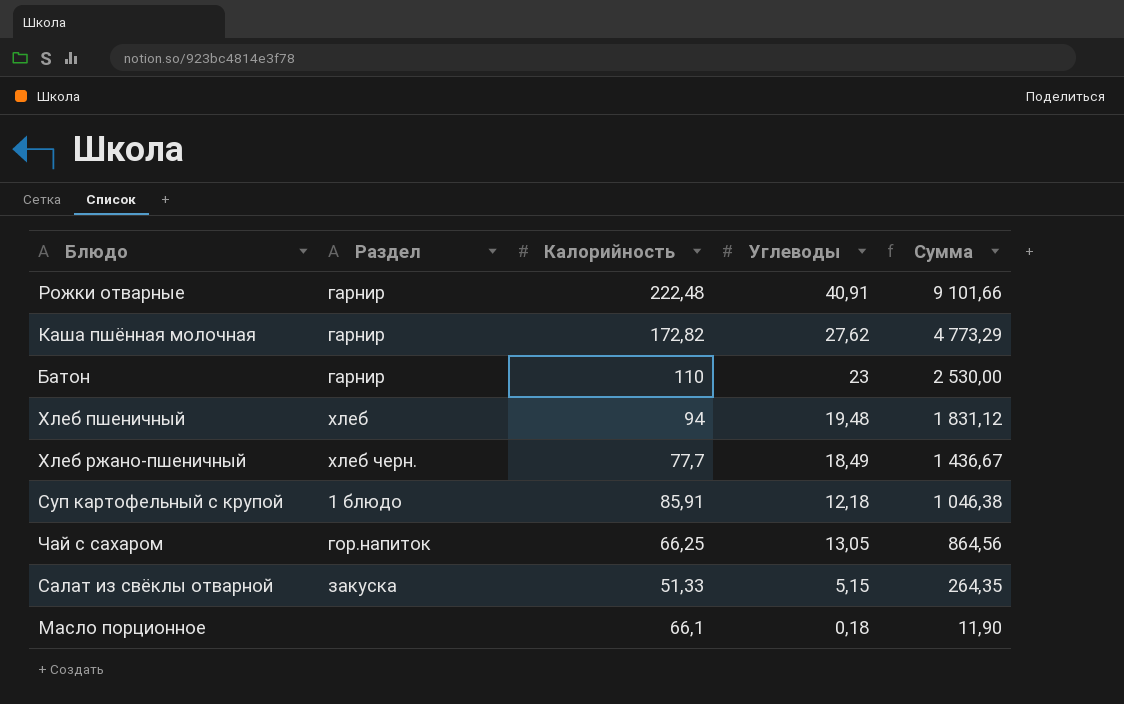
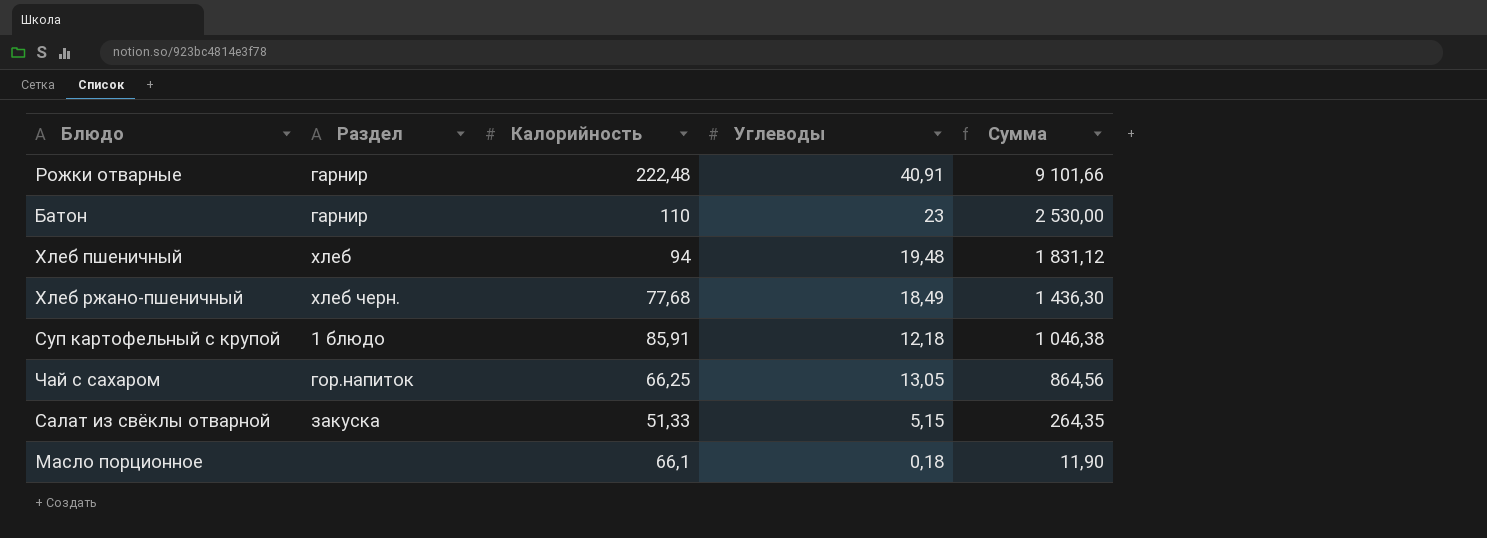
row Каша пшённая молочная: гарнир | 172,82 | 27,62 | 4 773,29 -> none
Хлеб ржано-пшеничный | Калорийность: 77,7 -> 77,68
Хлеб ржано-пшеничный | Сумма: 1 436,67 -> 1 436,30

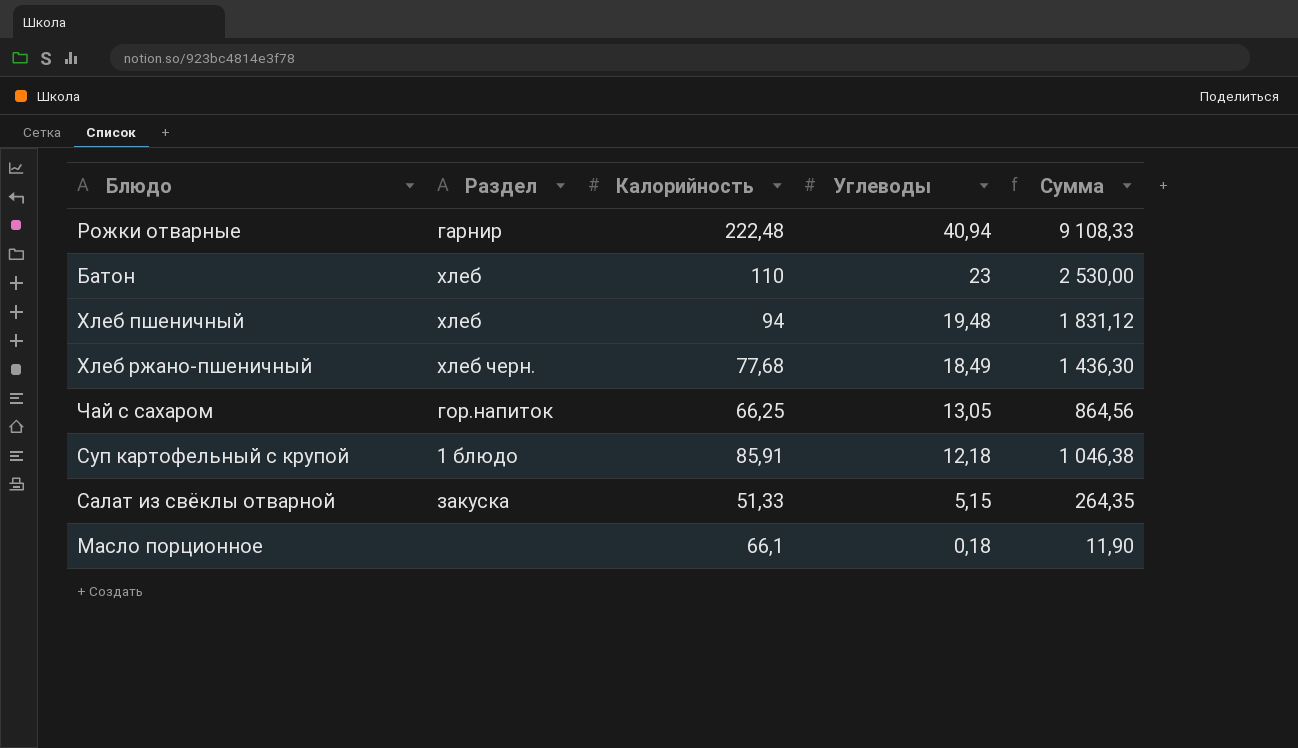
row order: Сумма descending -> Углеводы descending
Рожки отварные | Углеводы: 40,91 -> 40,94
Рожки отварные | Сумма: 9 101,66 -> 9 108,33
Батон | Раздел: гарнир -> хлеб

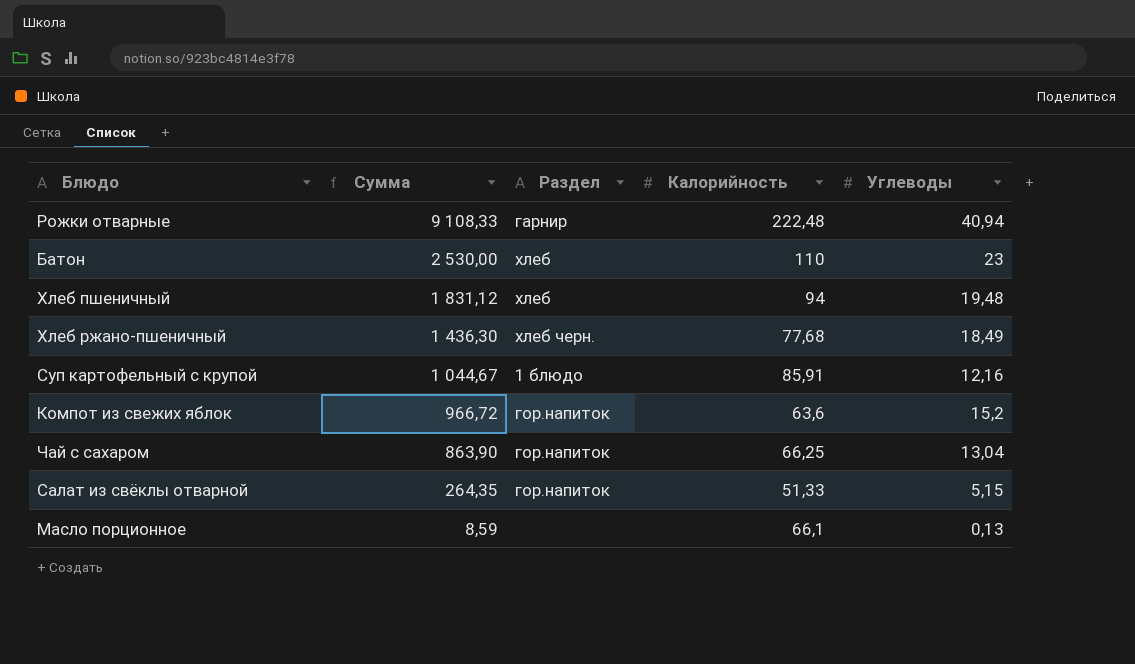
row order: Углеводы descending -> Сумма descending
column Сумма | position: 5 -> 2
Суп картофельный с крупой | Сумма: 1 046,38 -> 1 044,67
Суп картофельный с крупой | Углеводы: 12,18 -> 12,16
row Компот из свежих яблок: none -> 966,72 | гор.напиток | 63,6 | 15,2
Чай с сахаром | Сумма: 864,56 -> 863,90
Чай с сахаром | Углеводы: 13,05 -> 13,04
Салат из свёклы отварной | Раздел: закуска -> гор.напиток
Масло порционное | Сумма: 11,90 -> 8,59
Масло порционное | Углеводы: 0,18 -> 0,13

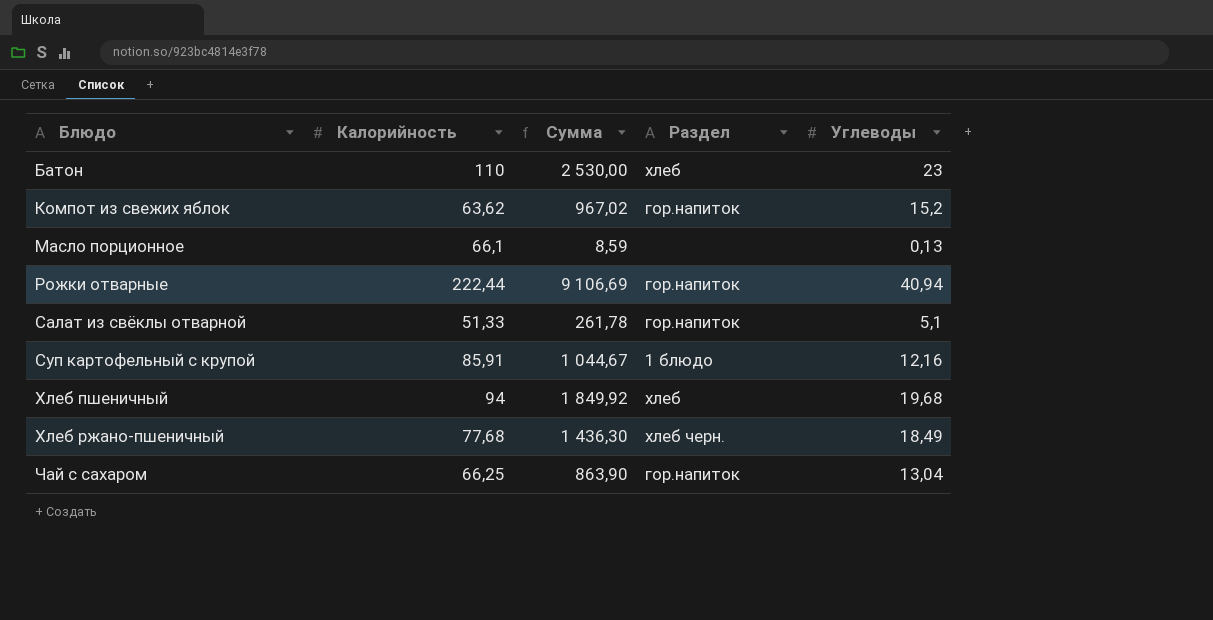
row order: Сумма descending -> Блюдо ascending
column Калорийность | position: 4 -> 2
Компот из свежих яблок | Калорийность: 63,6 -> 63,62
Компот из свежих яблок | Сумма: 966,72 -> 967,02
Рожки отварные | Калорийность: 222,48 -> 222,44
Рожки отварные | Сумма: 9 108,33 -> 9 106,69
Рожки отварные | Раздел: гарнир -> гор.напиток
Салат из свёклы отварной | Сумма: 264,35 -> 261,78
Салат из свёклы отварной | Углеводы: 5,15 -> 5,1
Хлеб пшеничный | Сумма: 1 831,12 -> 1 849,92
Хлеб пшеничный | Углеводы: 19,48 -> 19,68

